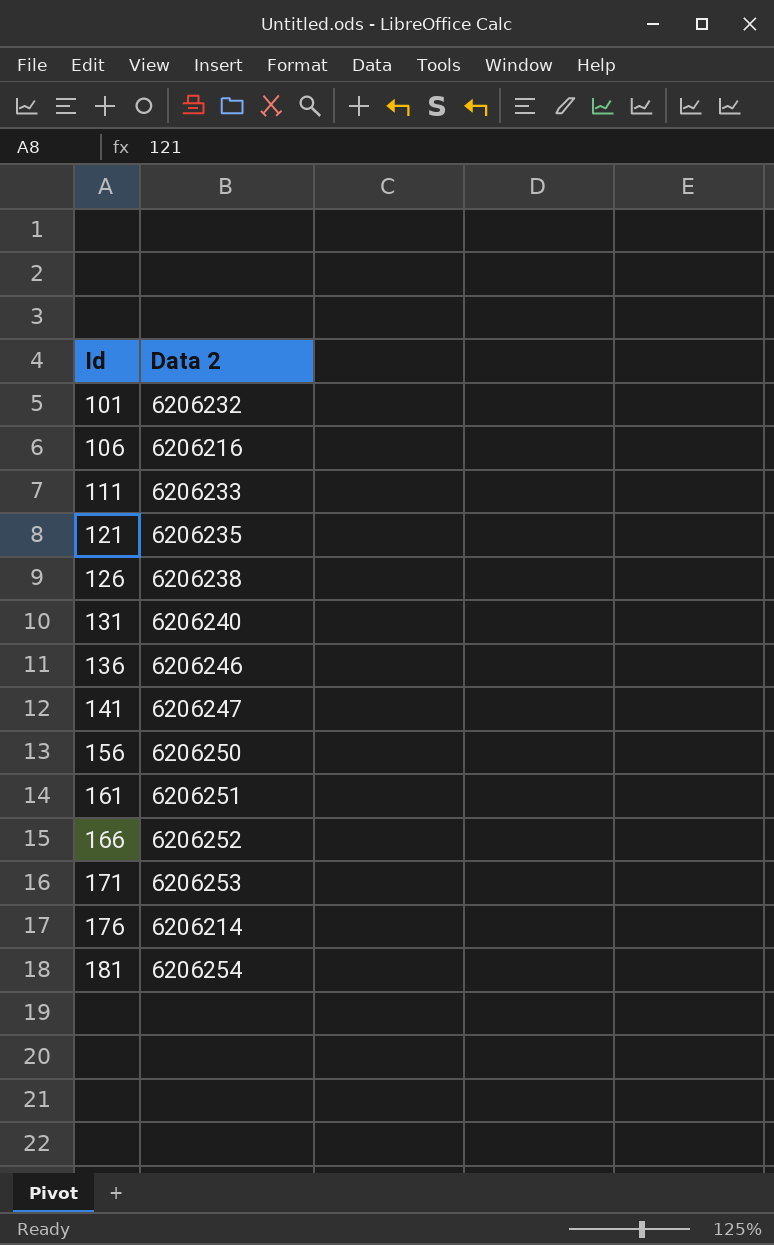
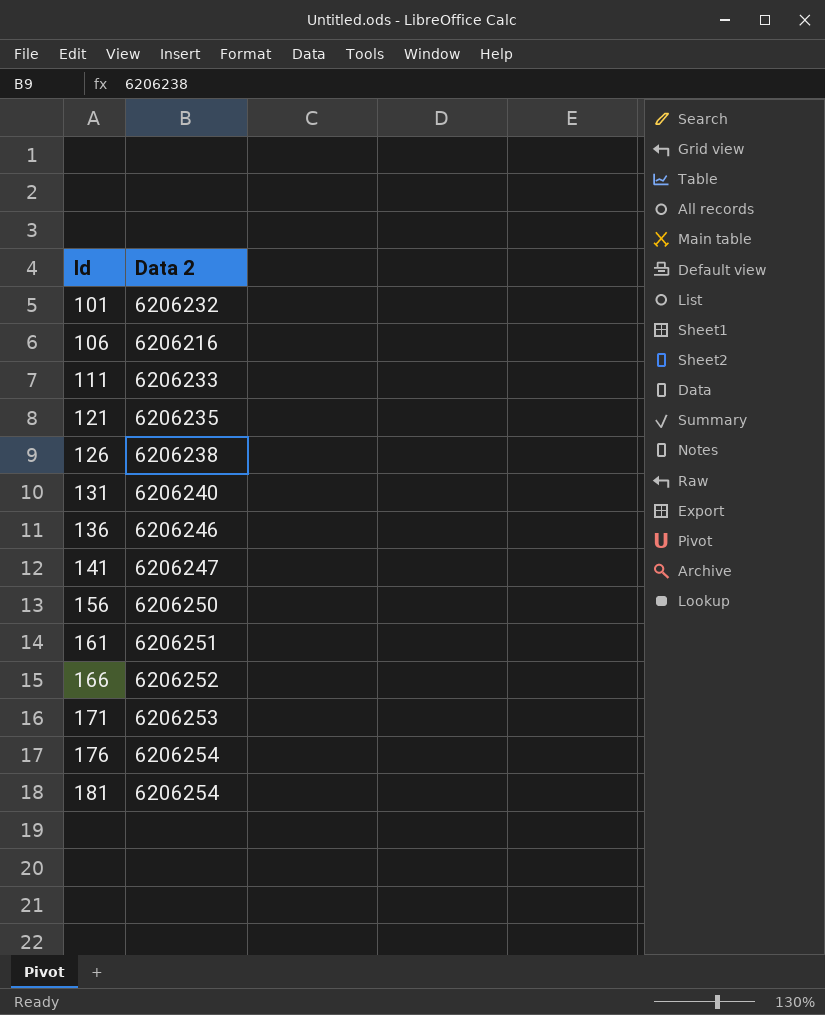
176 | Data 2: 6206214 -> 6206254

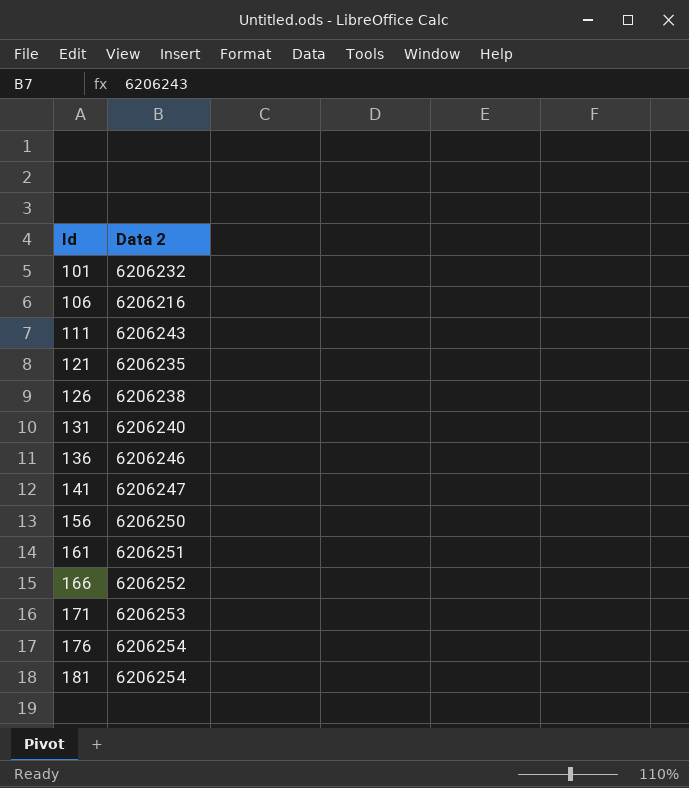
111 | Data 2: 6206233 -> 6206243

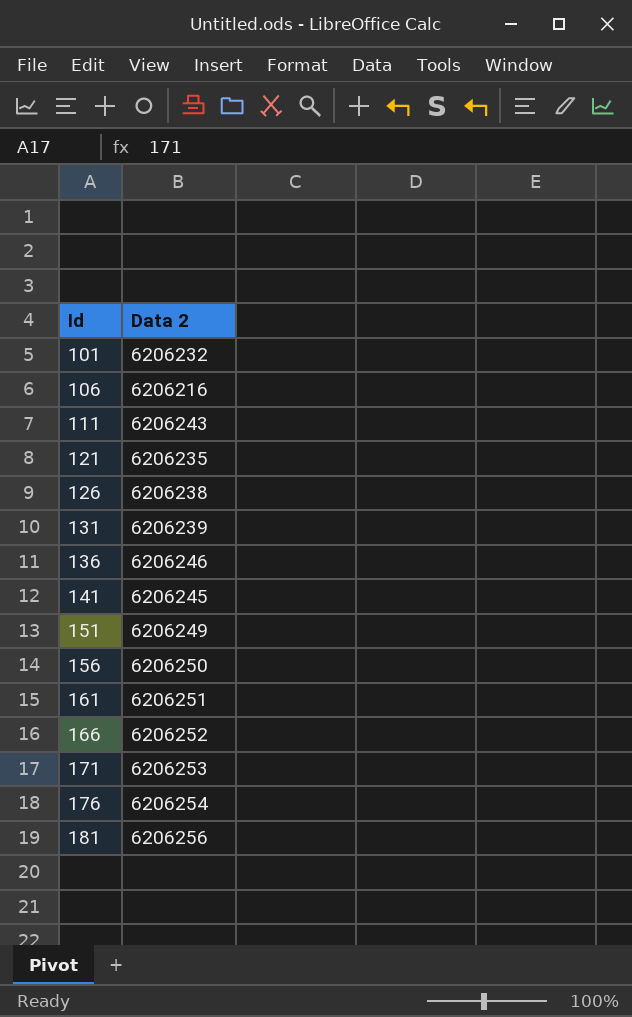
131 | Data 2: 6206240 -> 6206239
141 | Data 2: 6206247 -> 6206245
row 151: none -> 6206249
181 | Data 2: 6206254 -> 6206256

